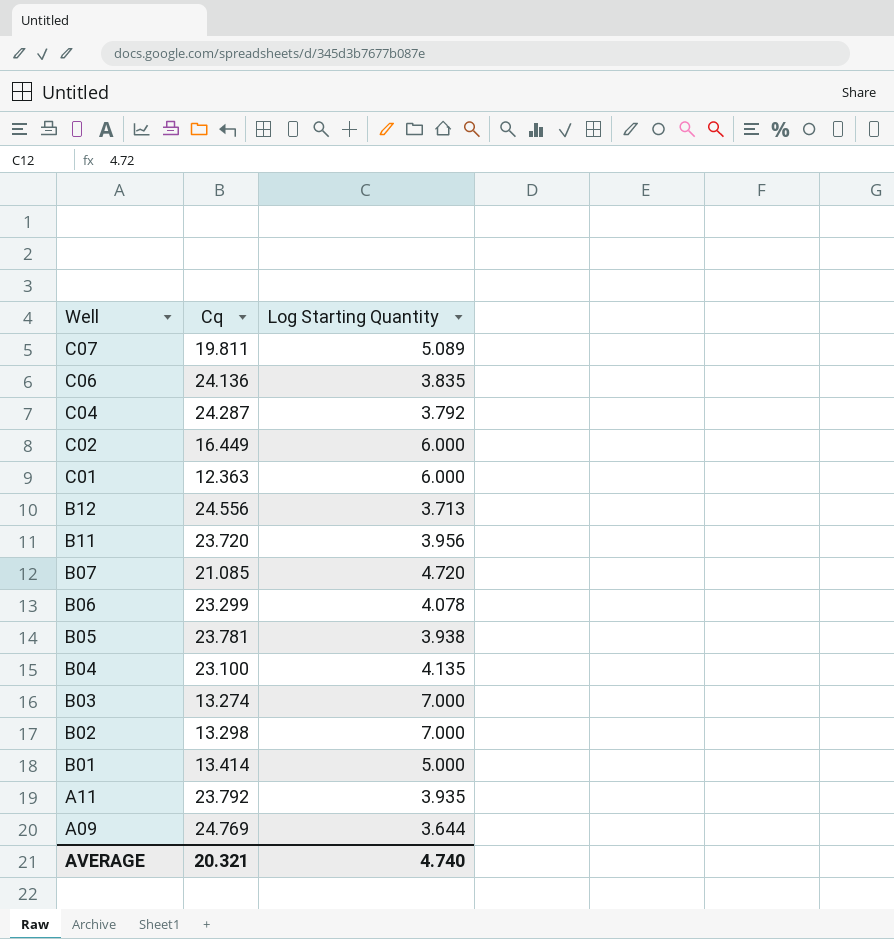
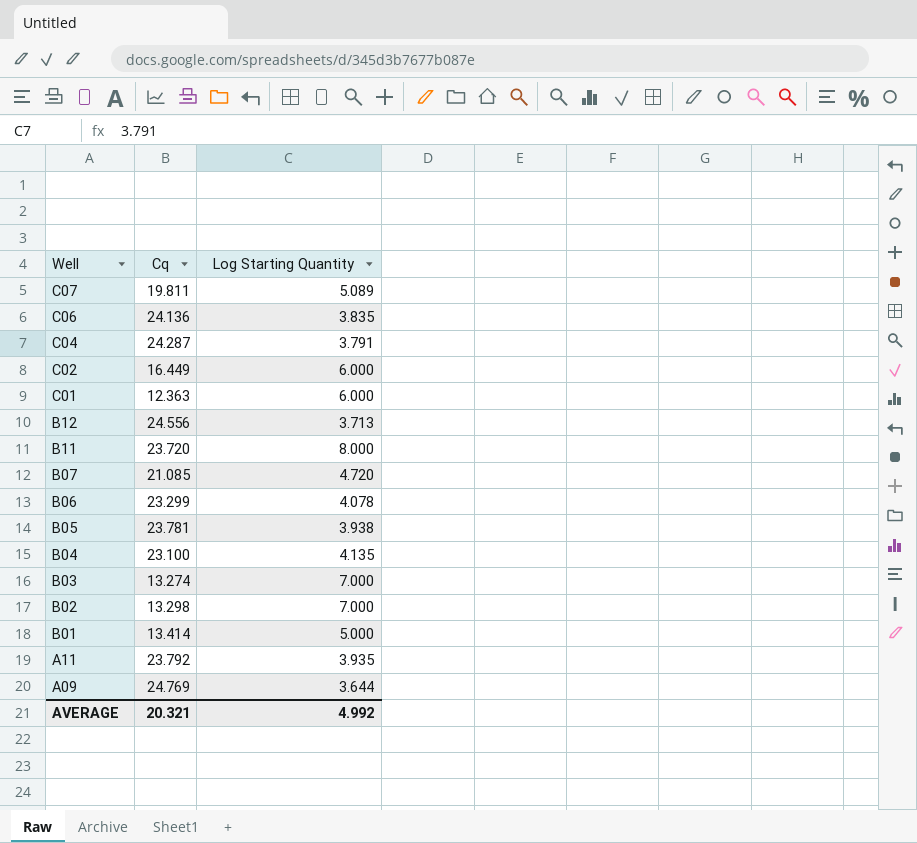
C04 | Log Starting Quantity: 3.792 -> 3.791
B11 | Log Starting Quantity: 3.956 -> 8.000
AVERAGE | Log Starting Quantity: 4.740 -> 4.992

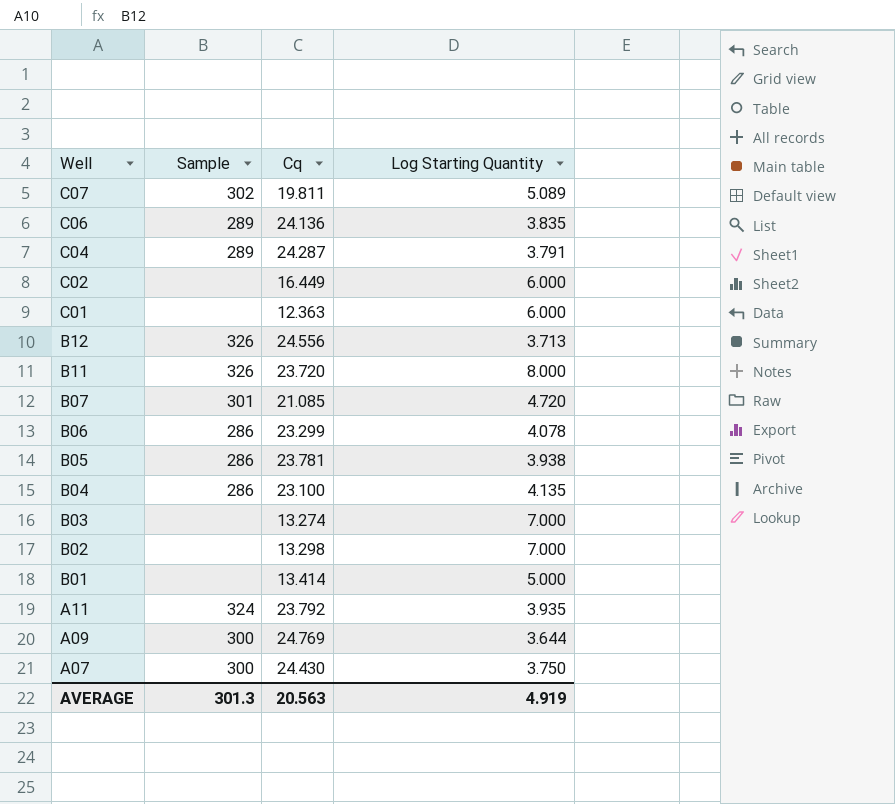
column Sample | position: none -> 2
row A07: none -> 300 | 24.430 | 3.750
AVERAGE | Cq: 20.321 -> 20.563
AVERAGE | Log Starting Quantity: 4.992 -> 4.919

